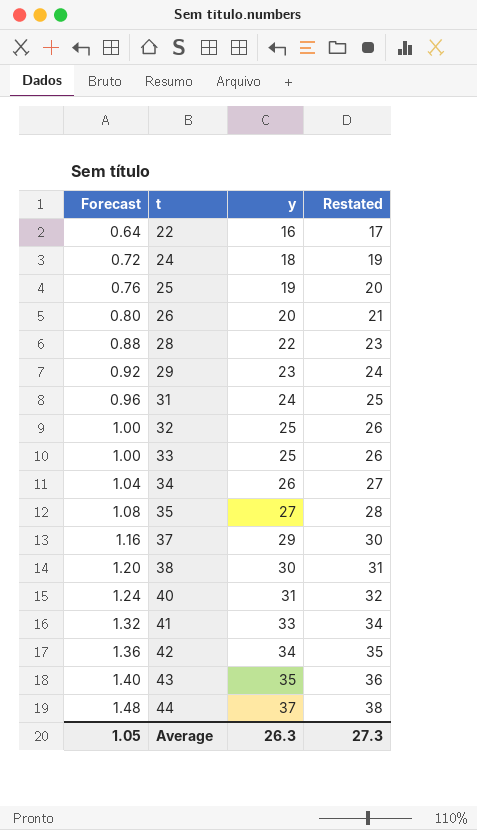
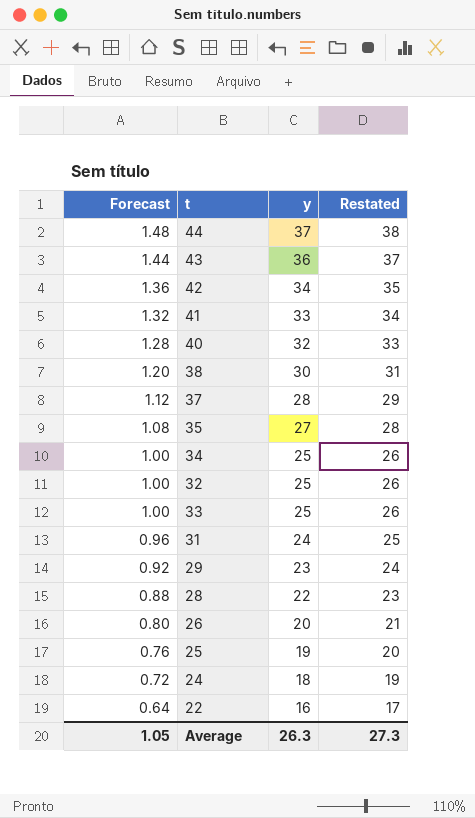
row order: Forecast ascending -> Forecast descending
43 | Forecast: 1.40 -> 1.44
43 | y: 35 -> 36
43 | Restated: 36 -> 37
40 | Forecast: 1.24 -> 1.28
40 | y: 31 -> 32
40 | Restated: 32 -> 33
37 | Forecast: 1.16 -> 1.12
37 | y: 29 -> 28
37 | Restated: 30 -> 29
34 | Forecast: 1.04 -> 1.00
34 | y: 26 -> 25
34 | Restated: 27 -> 26

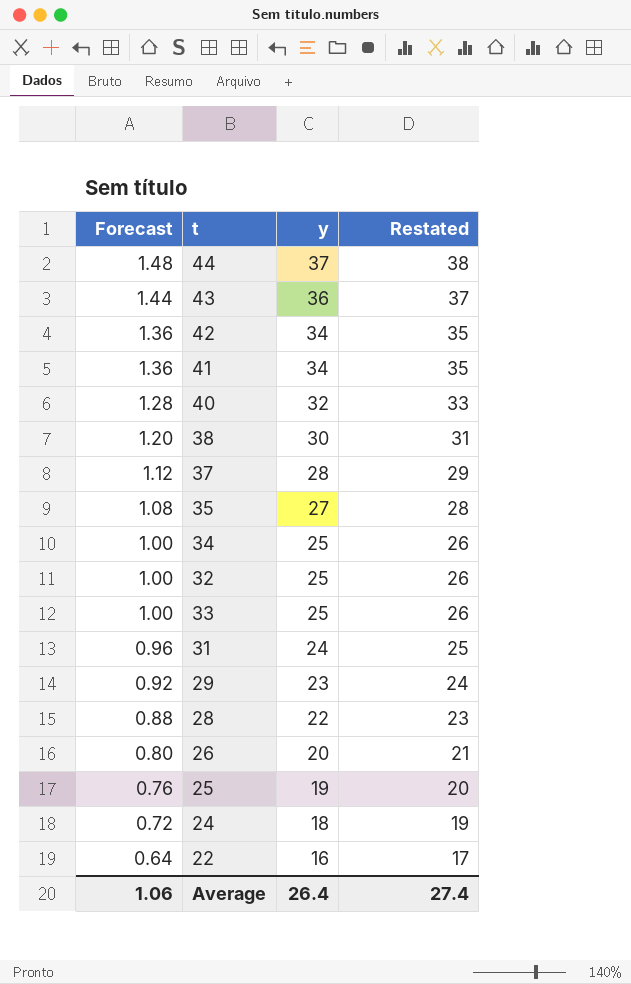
41 | Forecast: 1.32 -> 1.36
41 | y: 33 -> 34
41 | Restated: 34 -> 35
Average | Forecast: 1.05 -> 1.06
Average | y: 26.3 -> 26.4
Average | Restated: 27.3 -> 27.4

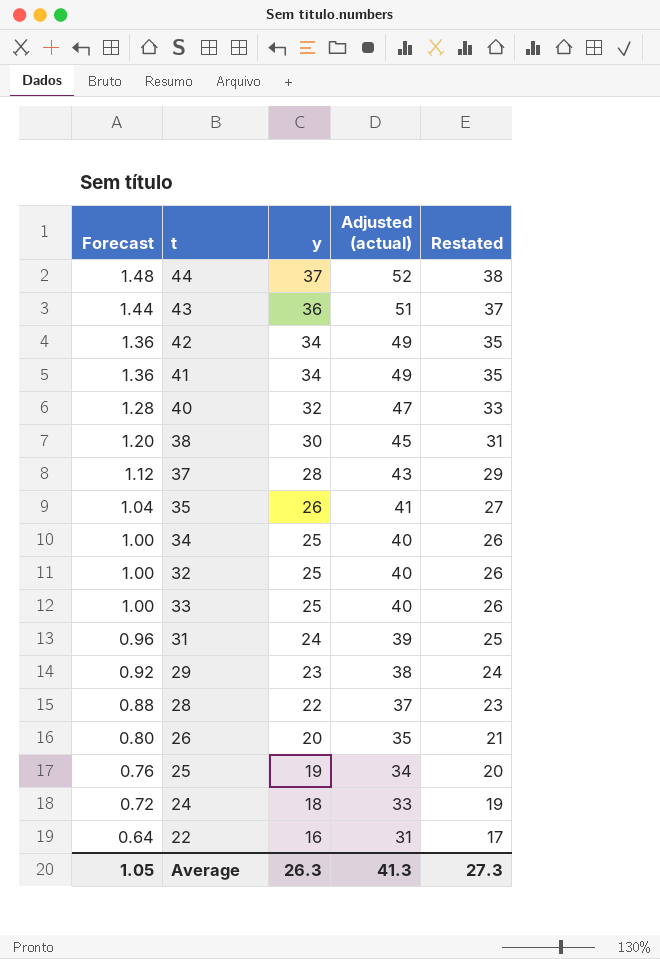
column Adjusted (actual) | formula: none -> [y] + 15
35 | Forecast: 1.08 -> 1.04
35 | y: 27 -> 26
35 | Restated: 28 -> 27
Average | Forecast: 1.06 -> 1.05
Average | y: 26.4 -> 26.3
Average | Restated: 27.4 -> 27.3

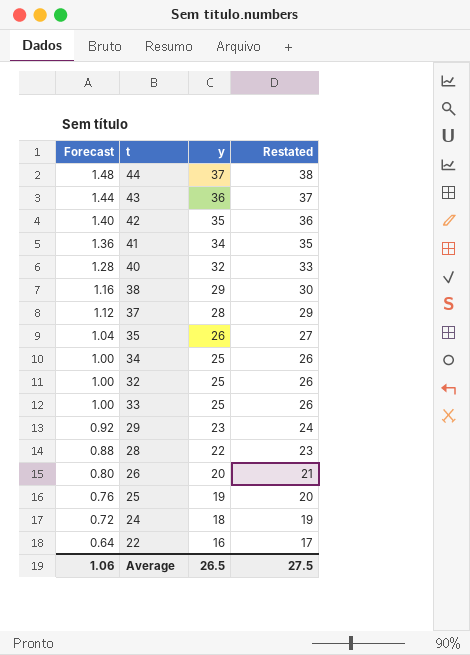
column Adjusted (actual) | formula: [y] + 15 -> none
row 31: 0.96 | 24 | 39 | 25 -> none
42 | Forecast: 1.36 -> 1.40
42 | y: 34 -> 35
42 | Restated: 35 -> 36
38 | Forecast: 1.20 -> 1.16
38 | y: 30 -> 29
38 | Restated: 31 -> 30
Average | Forecast: 1.05 -> 1.06
Average | y: 26.3 -> 26.5
Average | Restated: 27.3 -> 27.5

